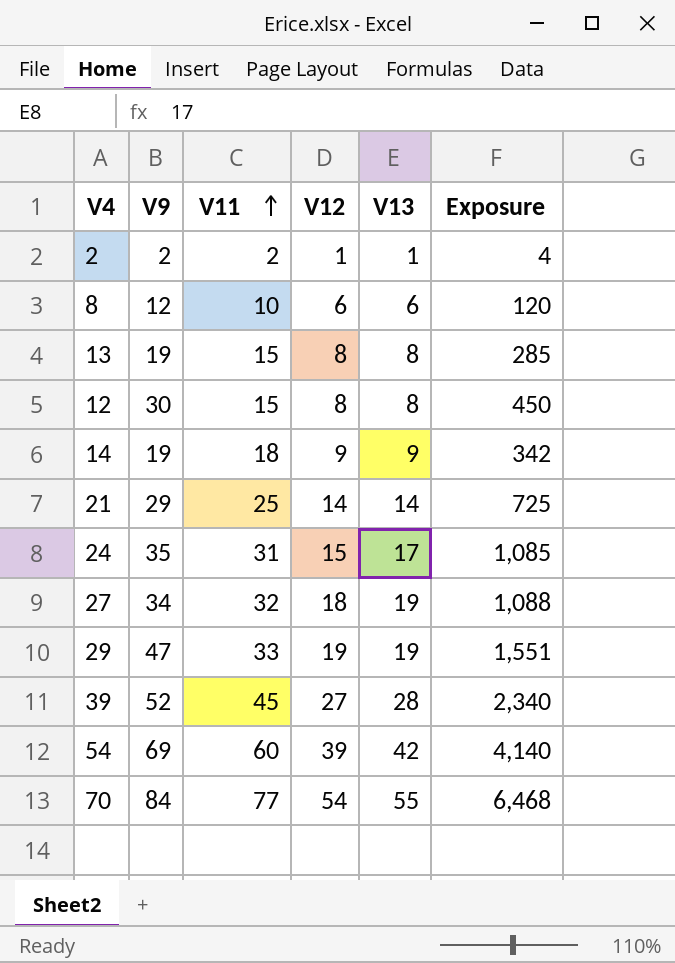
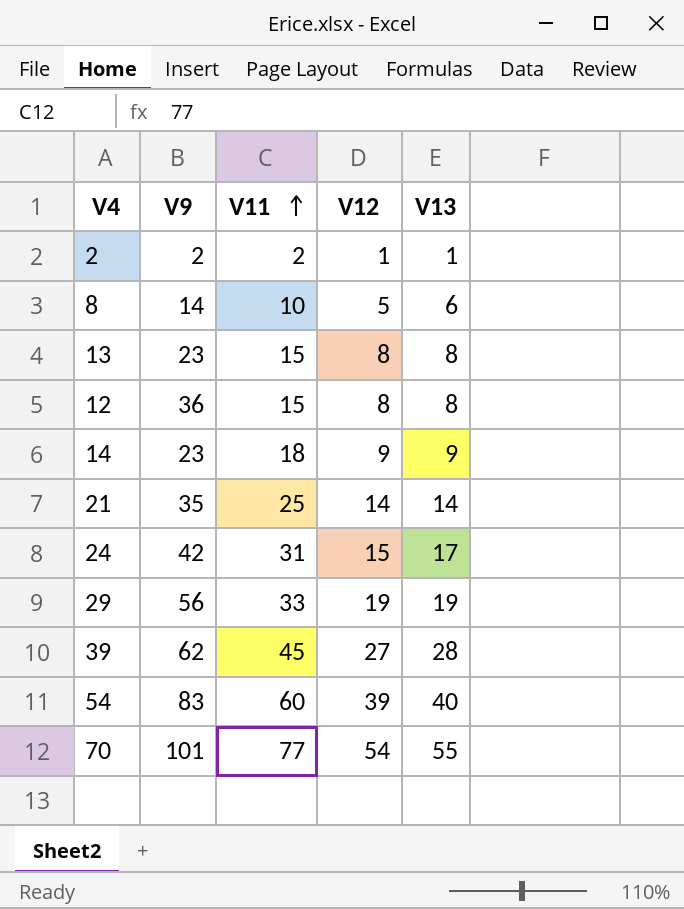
column Exposure | formula: [V9] * [V11] -> none
row 27: 34 | 32 | 18 | 19 | 1,088 -> none
8 | V9: 12 -> 14
8 | V12: 6 -> 5
13 | V9: 19 -> 23
12 | V9: 30 -> 36
14 | V9: 19 -> 23
21 | V9: 29 -> 35
24 | V9: 35 -> 42
29 | V9: 47 -> 56
39 | V9: 52 -> 62
54 | V9: 69 -> 83
54 | V13: 42 -> 40
70 | V9: 84 -> 101

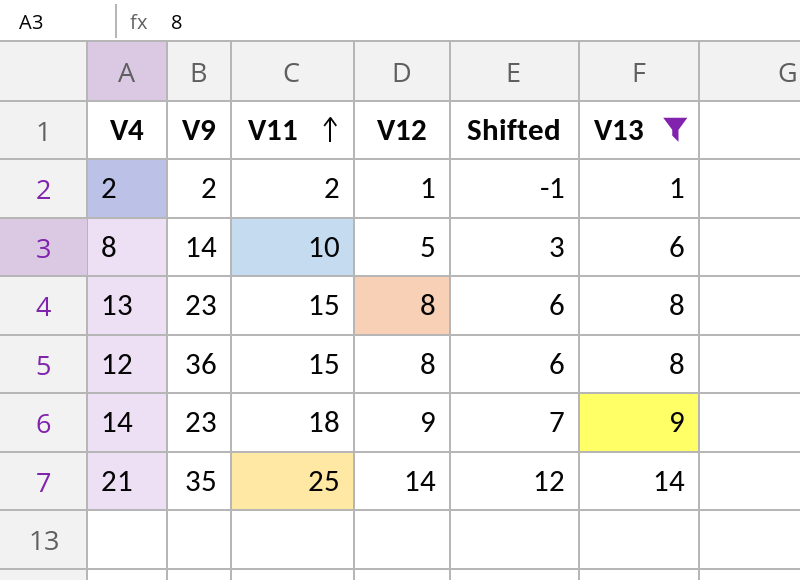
filter: none -> V13 <= 14
column Shifted | formula: none -> [V12] - 2

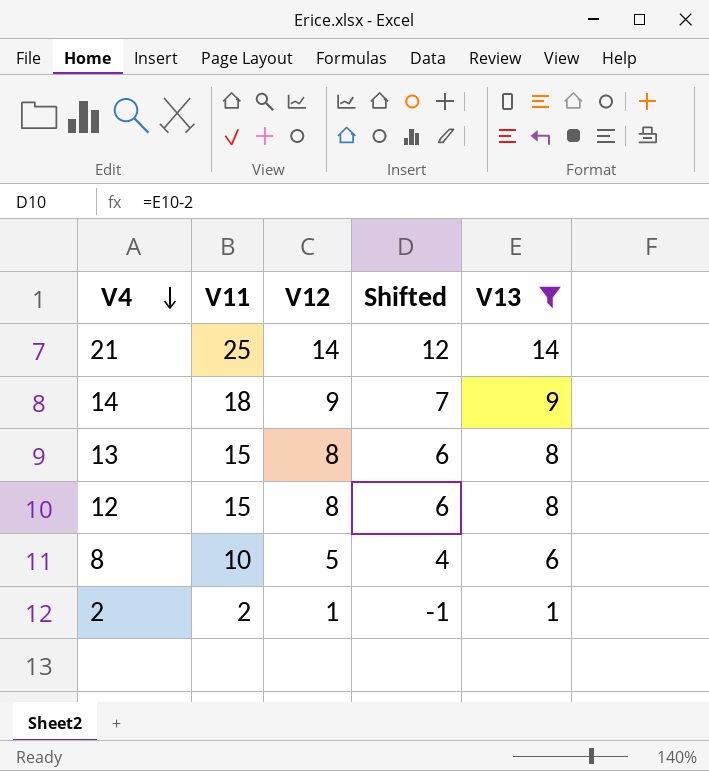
row order: V11 ascending -> V4 descending
column V9 | position: 2 -> none
column Shifted | formula: [V12] - 2 -> [V13] - 2

